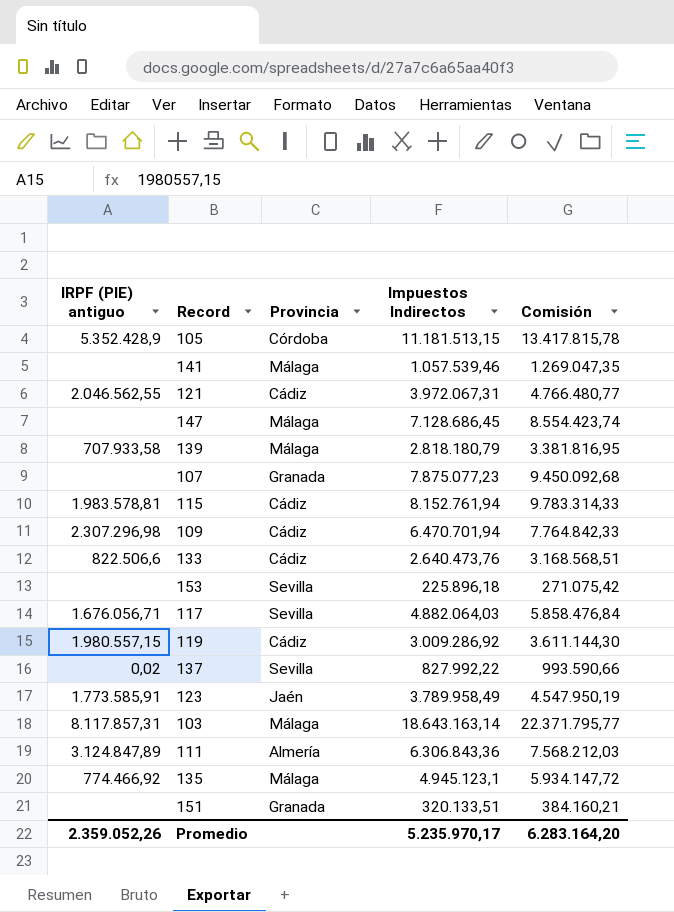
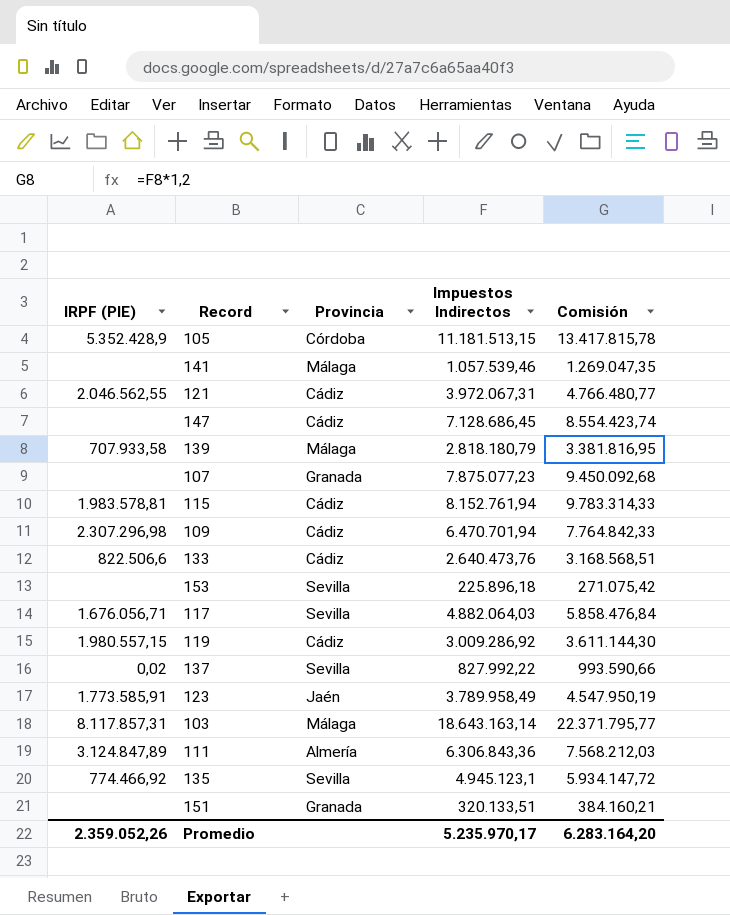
column name: IRPF (PIE) antiguo -> IRPF (PIE)
147 | Provincia: Málaga -> Cádiz
135 | Provincia: Málaga -> Sevilla

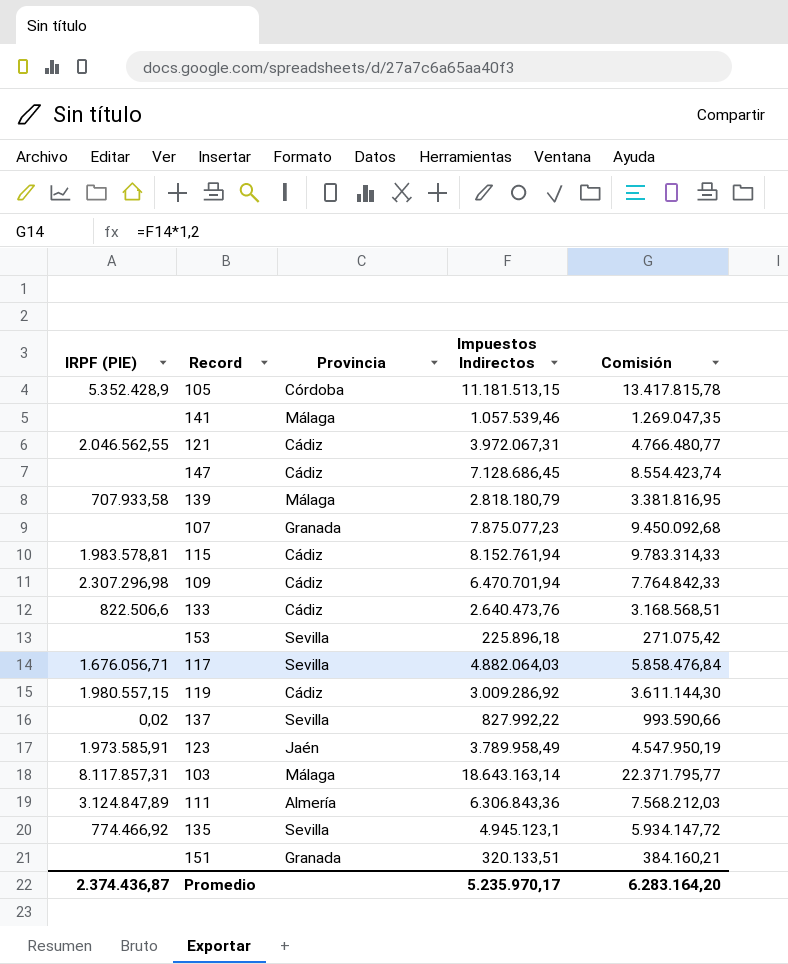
123 | IRPF (PIE): 1.773.585,91 -> 1.973.585,91
Promedio | IRPF (PIE): 2.359.052,26 -> 2.374.436,87

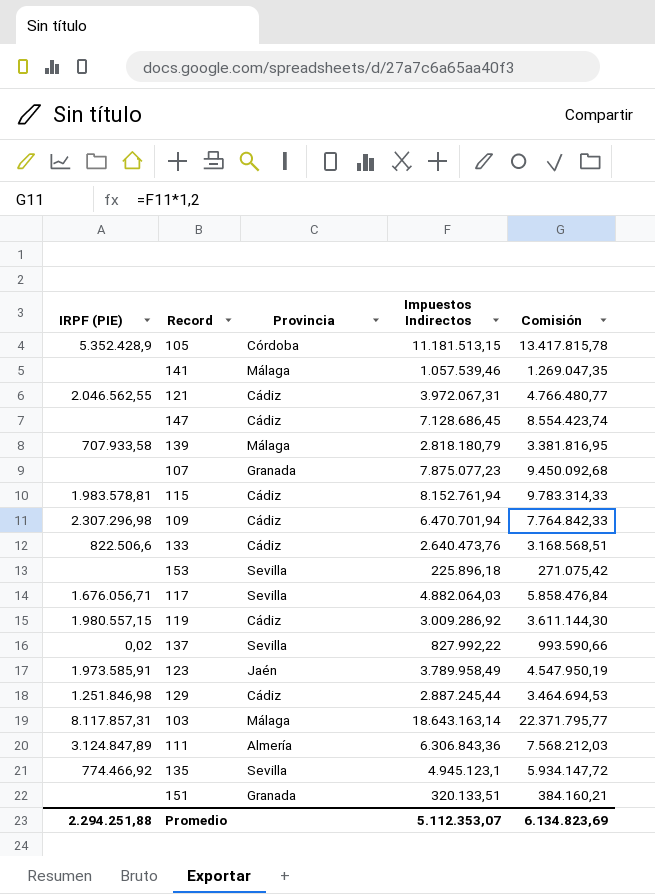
row 129: none -> 1.251.846,98 | Cádiz | 2.887.245,44 | 3.464.694,53
Promedio | IRPF (PIE): 2.374.436,87 -> 2.294.251,88
Promedio | Impuestos Indirectos: 5.235.970,17 -> 5.112.353,07
Promedio | Comisión: 6.283.164,20 -> 6.134.823,69

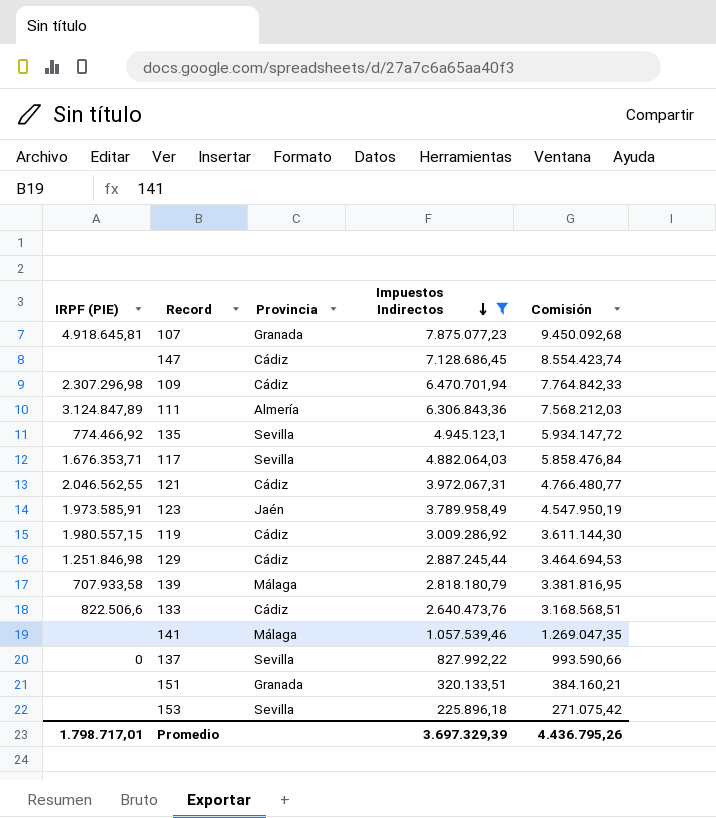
filter: none -> Impuestos Indirectos <= 7.875.077,23
row order: none -> Impuestos Indirectos descending
107 | IRPF (PIE): none -> 4.918.645,81
117 | IRPF (PIE): 1.676.056,71 -> 1.676.353,71
137 | IRPF (PIE): 0,02 -> 0
Promedio | IRPF (PIE): 2.294.251,88 -> 1.798.717,01
Promedio | Impuestos Indirectos: 5.112.353,07 -> 3.697.329,39
Promedio | Comisión: 6.134.823,69 -> 4.436.795,26

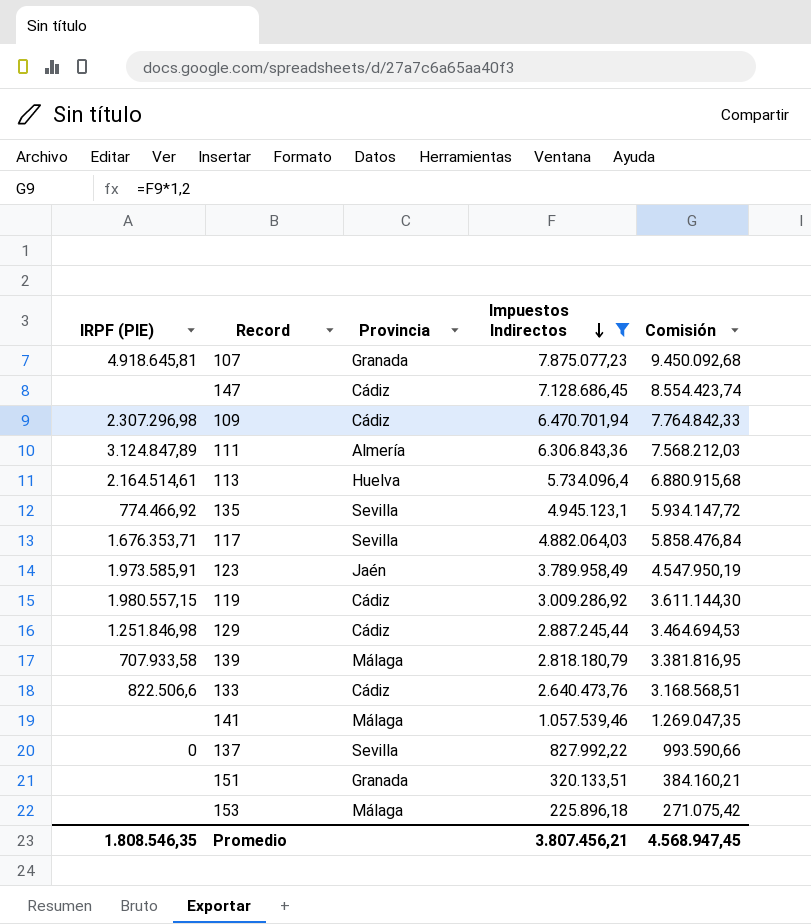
row 121: 2.046.562,55 | Cádiz | 3.972.067,31 | 4.766.480,77 -> none
row 113: none -> 2.164.514,61 | Huelva | 5.734.096,4 | 6.880.915,68
153 | Provincia: Sevilla -> Málaga
Promedio | IRPF (PIE): 1.798.717,01 -> 1.808.546,35
Promedio | Impuestos Indirectos: 3.697.329,39 -> 3.807.456,21
Promedio | Comisión: 4.436.795,26 -> 4.568.947,45

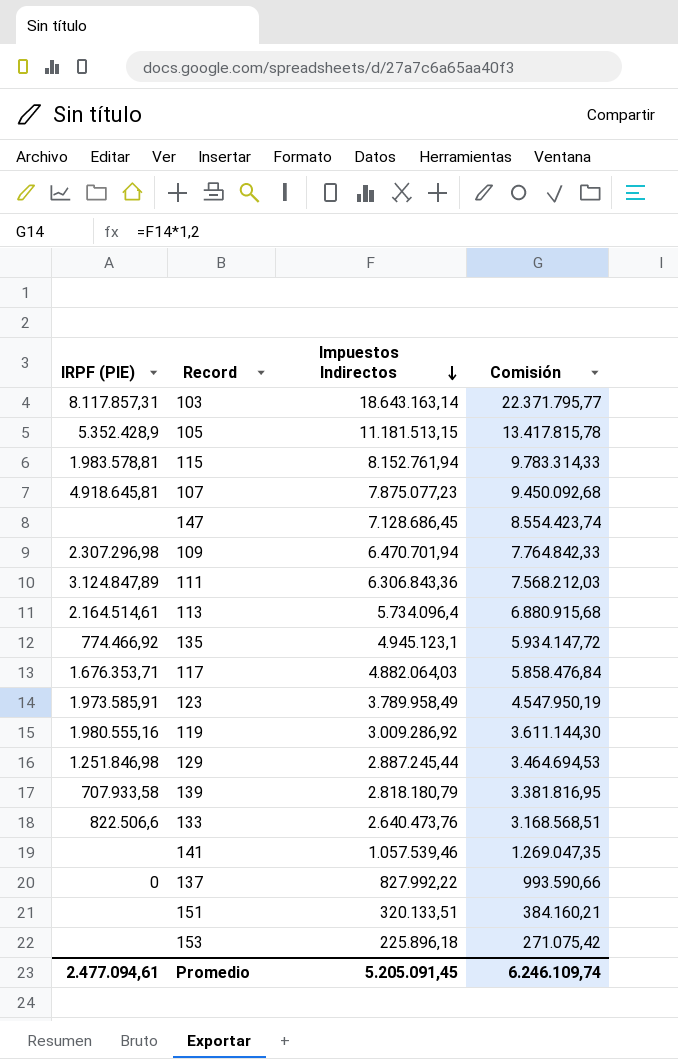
filter: Impuestos Indirectos <= 7.875.077,23 -> none
column Provincia | position: 3 -> none
119 | IRPF (PIE): 1.980.557,15 -> 1.980.555,16
Promedio | IRPF (PIE): 1.808.546,35 -> 2.477.094,61
Promedio | Impuestos Indirectos: 3.807.456,21 -> 5.205.091,45
Promedio | Comisión: 4.568.947,45 -> 6.246.109,74

